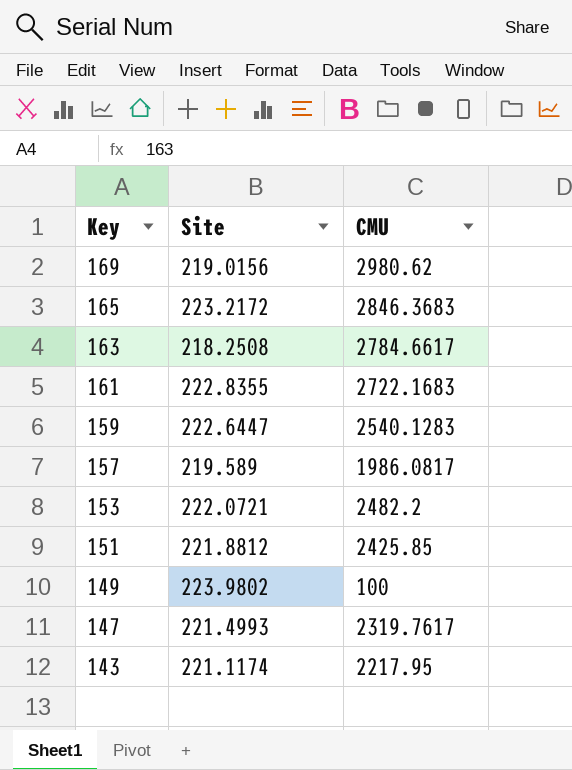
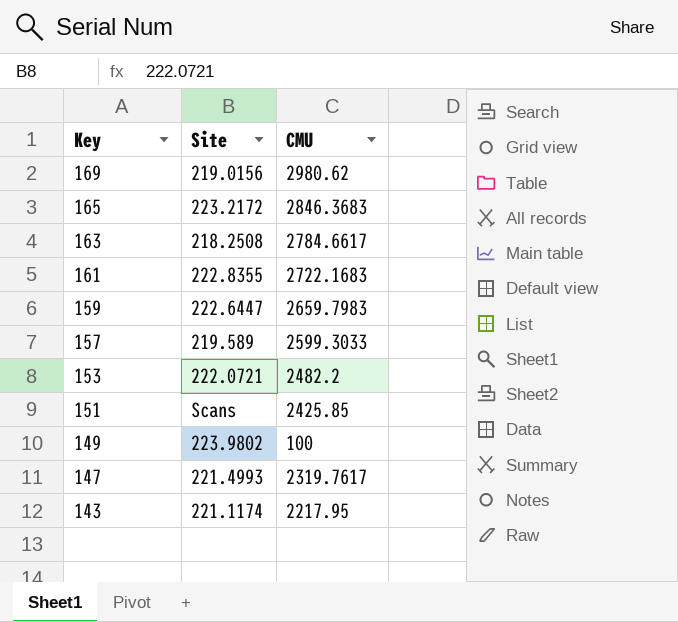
159 | CMU: 2540.1283 -> 2659.7983
157 | CMU: 1986.0817 -> 2599.3033
151 | Site: 221.8812 -> Scans

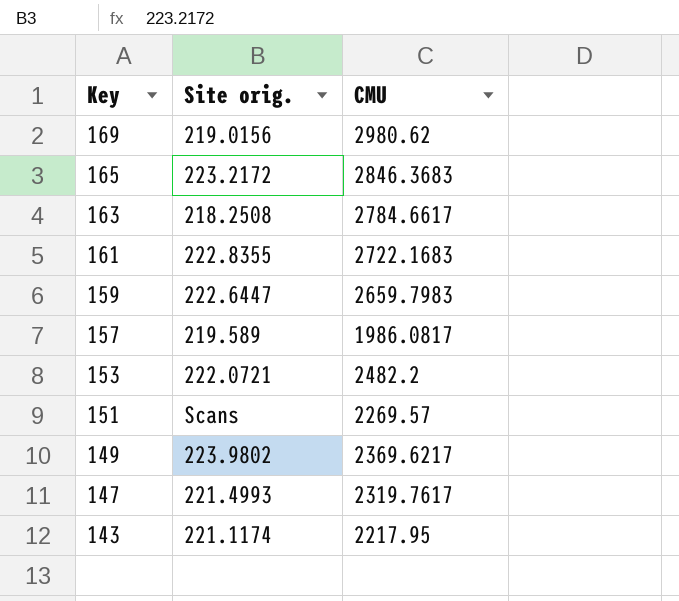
column name: Site -> Site orig.
157 | CMU: 2599.3033 -> 1986.0817
151 | CMU: 2425.85 -> 2269.57
149 | CMU: 100 -> 2369.6217

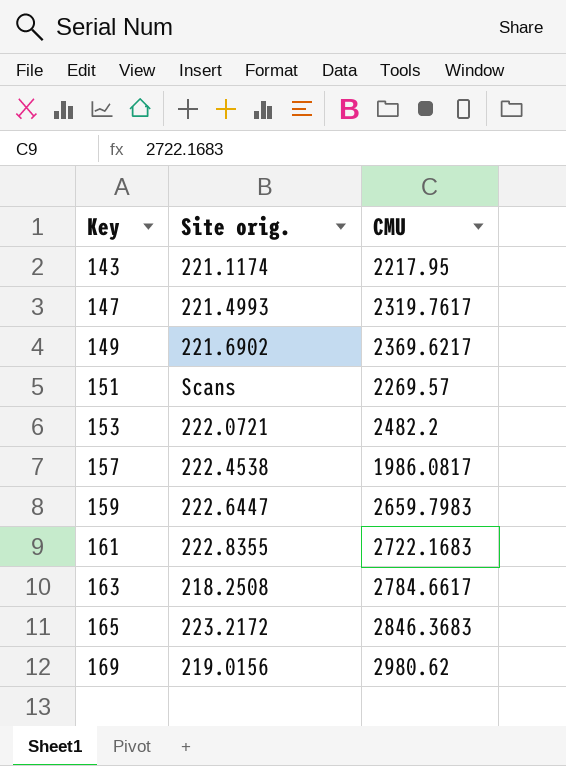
row order: Key descending -> Key ascending
149 | Site orig.: 223.9802 -> 221.6902
157 | Site orig.: 219.589 -> 222.4538

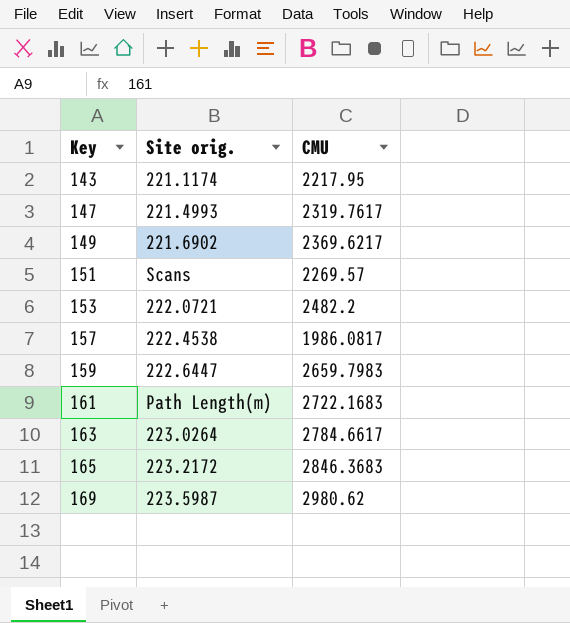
161 | Site orig.: 222.8355 -> Path Length(m)
163 | Site orig.: 218.2508 -> 223.0264
169 | Site orig.: 219.0156 -> 223.5987

